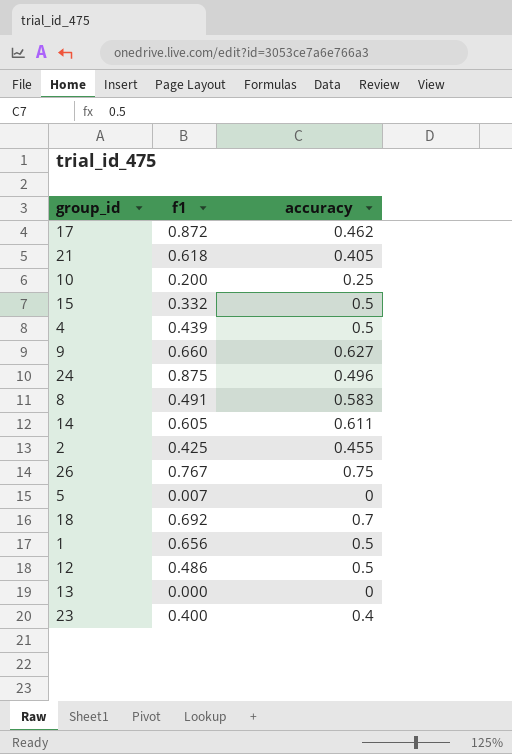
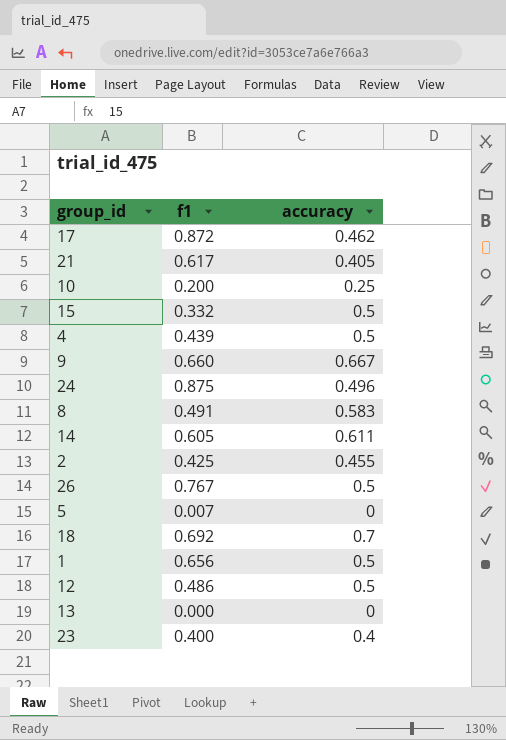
21 | f1: 0.618 -> 0.617
9 | accuracy: 0.627 -> 0.667
26 | accuracy: 0.75 -> 0.5

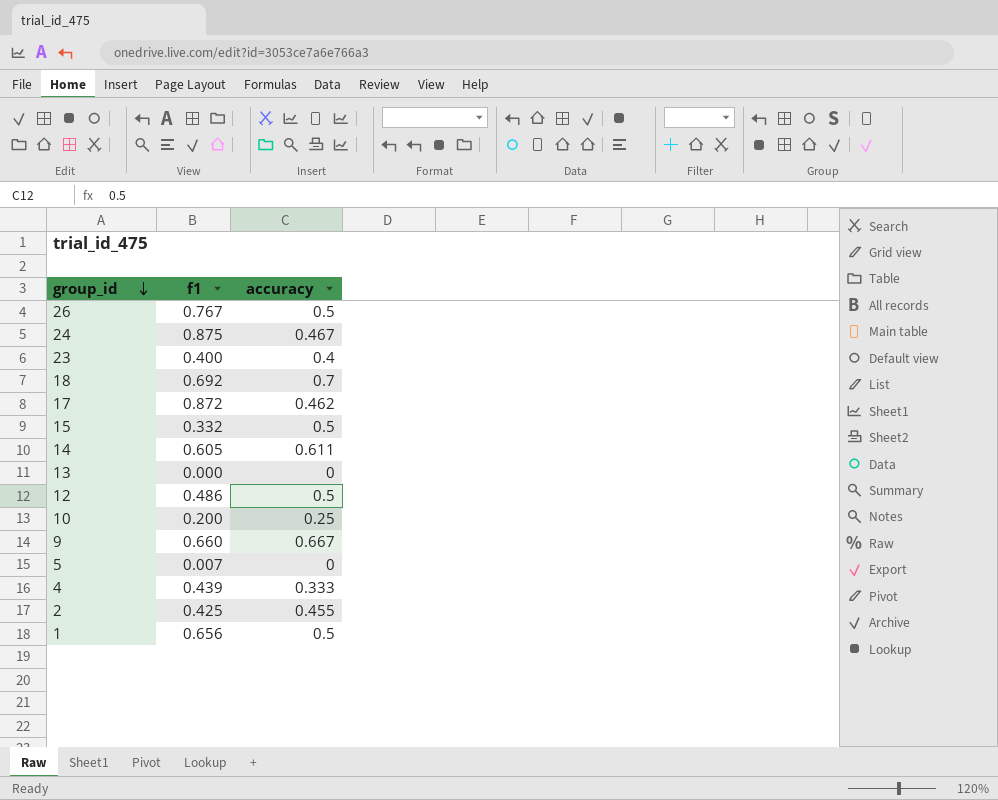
row order: none -> group_id descending
row 21: 0.617 | 0.405 -> none
row 8: 0.491 | 0.583 -> none
24 | accuracy: 0.496 -> 0.467
4 | accuracy: 0.5 -> 0.333

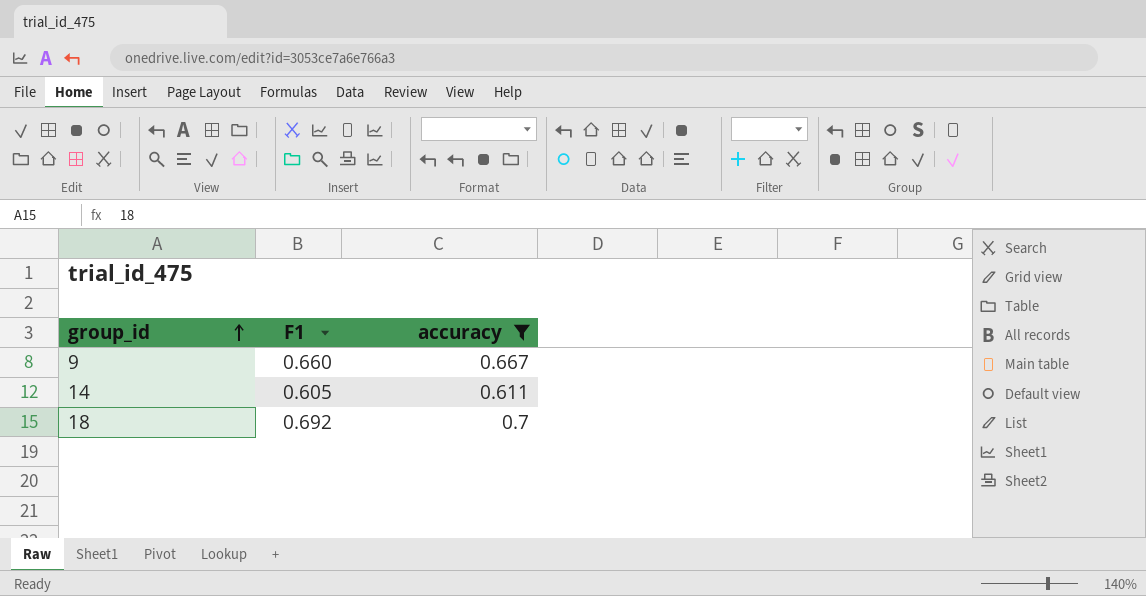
filter: none -> accuracy >= 0.611
row order: group_id descending -> group_id ascending
column name: f1 -> F1

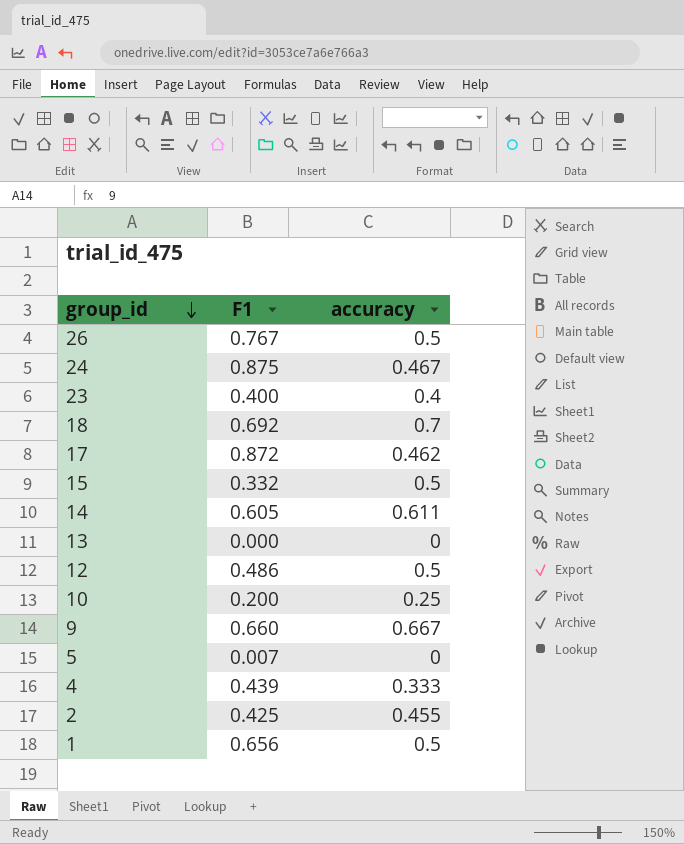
filter: accuracy >= 0.611 -> none
row order: group_id ascending -> group_id descending

